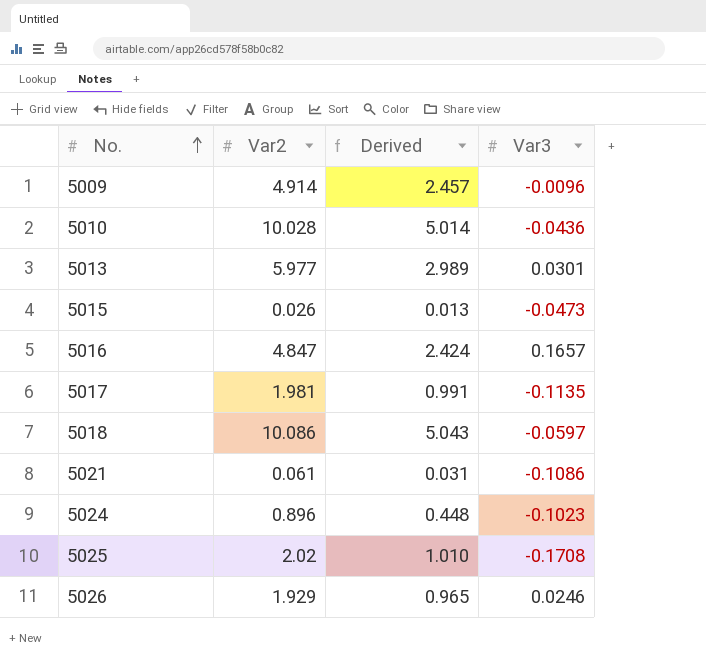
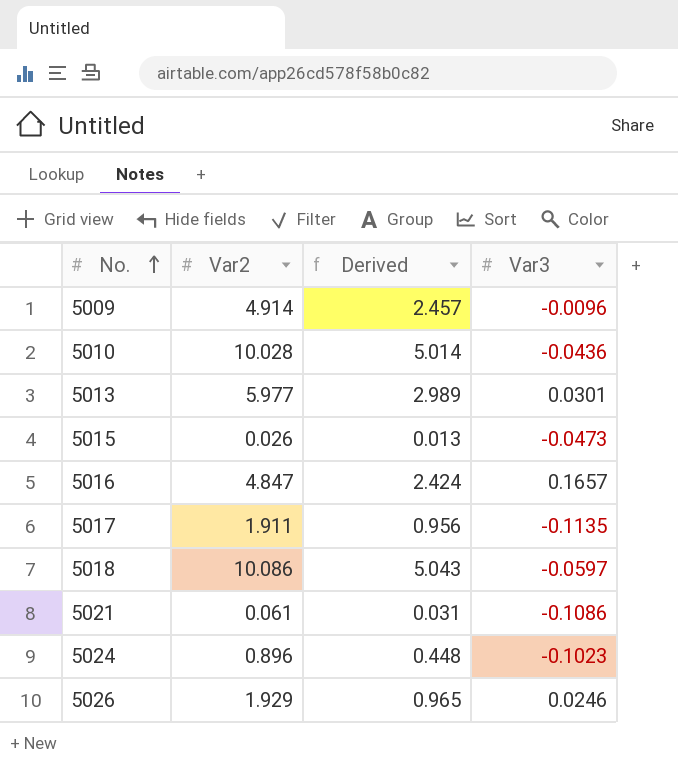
row 5025: 2.02 | 1.010 | -0.1708 -> none
5017 | Var2: 1.981 -> 1.911
5017 | Derived: 0.991 -> 0.956

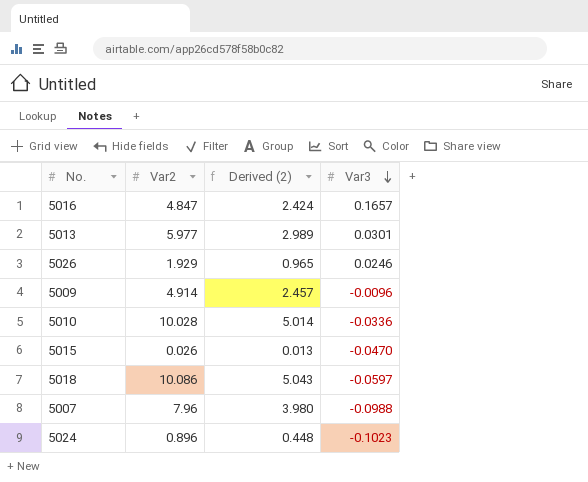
row order: No. ascending -> Var3 descending
column name: Derived -> Derived (2)
row 5017: 1.911 | 0.956 | -0.1135 -> none
row 5021: 0.061 | 0.031 | -0.1086 -> none
5010 | Var3: -0.0436 -> -0.0336
5015 | Var3: -0.0473 -> -0.0470
row 5007: none -> 7.96 | 3.980 | -0.0988

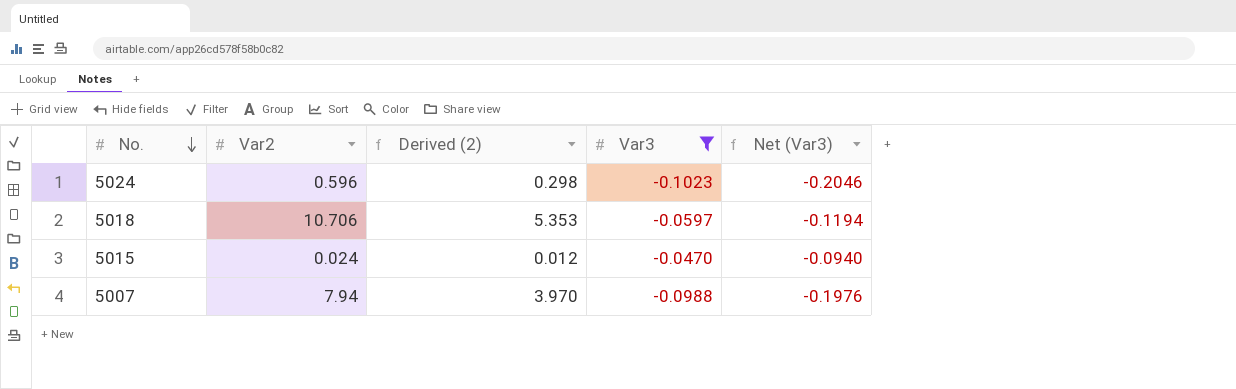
filter: none -> Var3 <= -0.0470
row order: Var3 descending -> No. descending
column Net (Var3) | formula: none -> [Var3] * 2
5024 | Var2: 0.896 -> 0.596
5024 | Derived (2): 0.448 -> 0.298
5018 | Var2: 10.086 -> 10.706
5018 | Derived (2): 5.043 -> 5.353
5015 | Var2: 0.026 -> 0.024
5015 | Derived (2): 0.013 -> 0.012
5007 | Var2: 7.96 -> 7.94
5007 | Derived (2): 3.980 -> 3.970

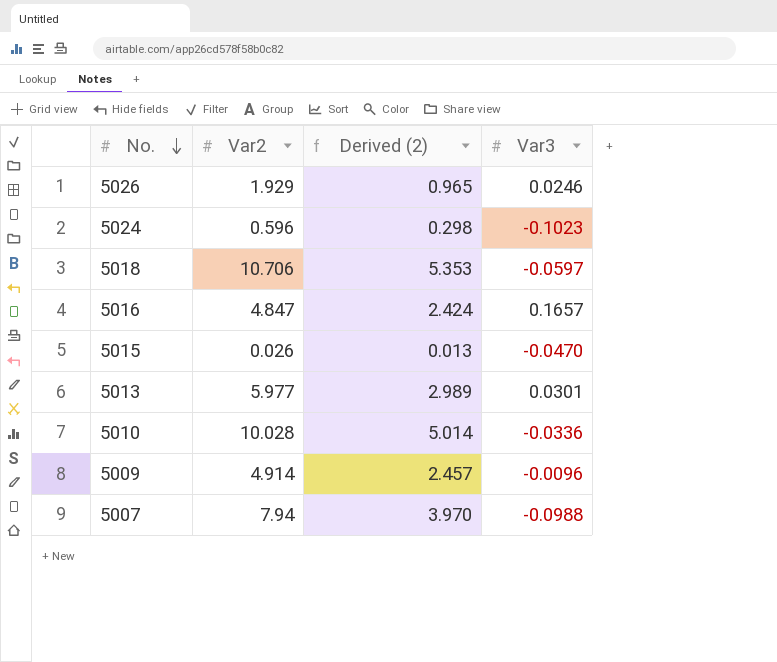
filter: Var3 <= -0.0470 -> none
column Net (Var3) | formula: [Var3] * 2 -> none
5015 | Var2: 0.024 -> 0.026
5015 | Derived (2): 0.012 -> 0.013

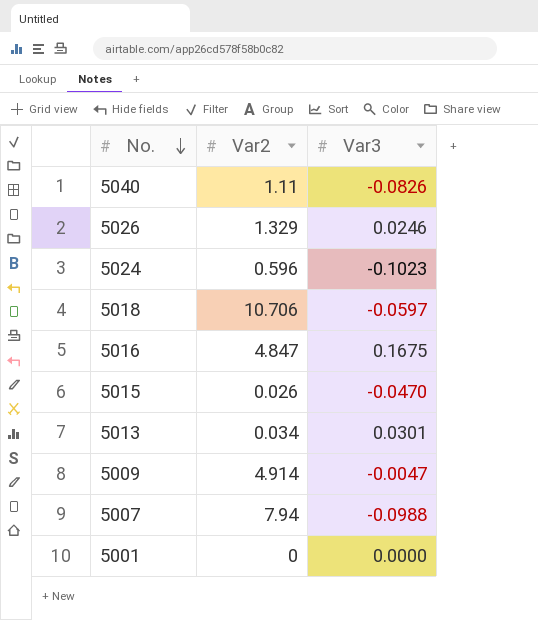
column Derived (2) | formula: [Var2] * 0.5 -> none
row 5010: 10.028 | 5.014 | -0.0336 -> none
row 5040: none -> 1.11 | -0.0826
5026 | Var2: 1.929 -> 1.329
5016 | Var3: 0.1657 -> 0.1675
5013 | Var2: 5.977 -> 0.034
5009 | Var3: -0.0096 -> -0.0047
row 5001: none -> 0 | 0.0000

